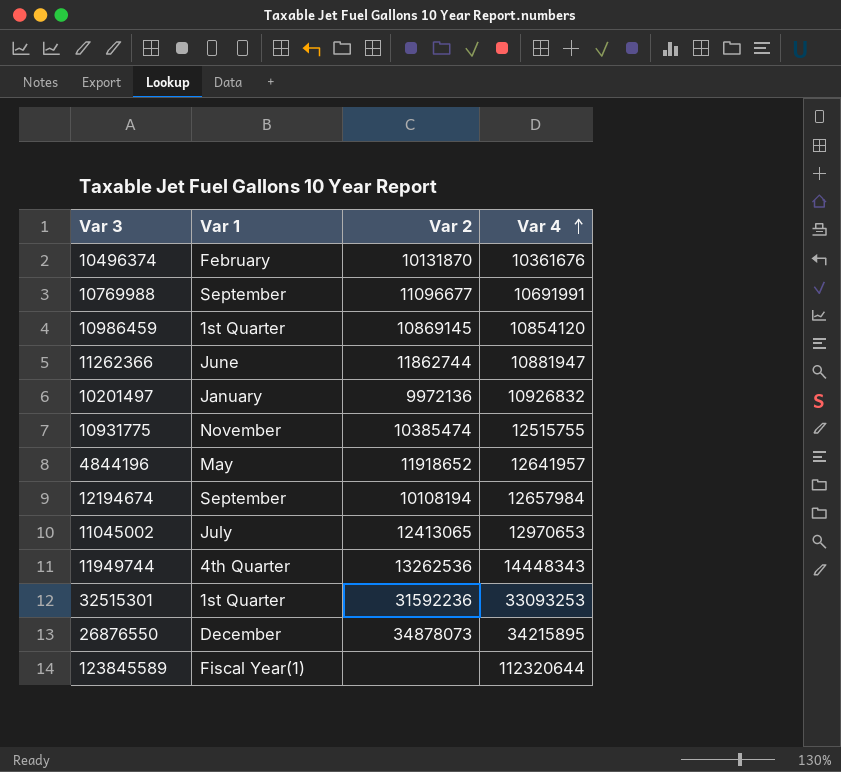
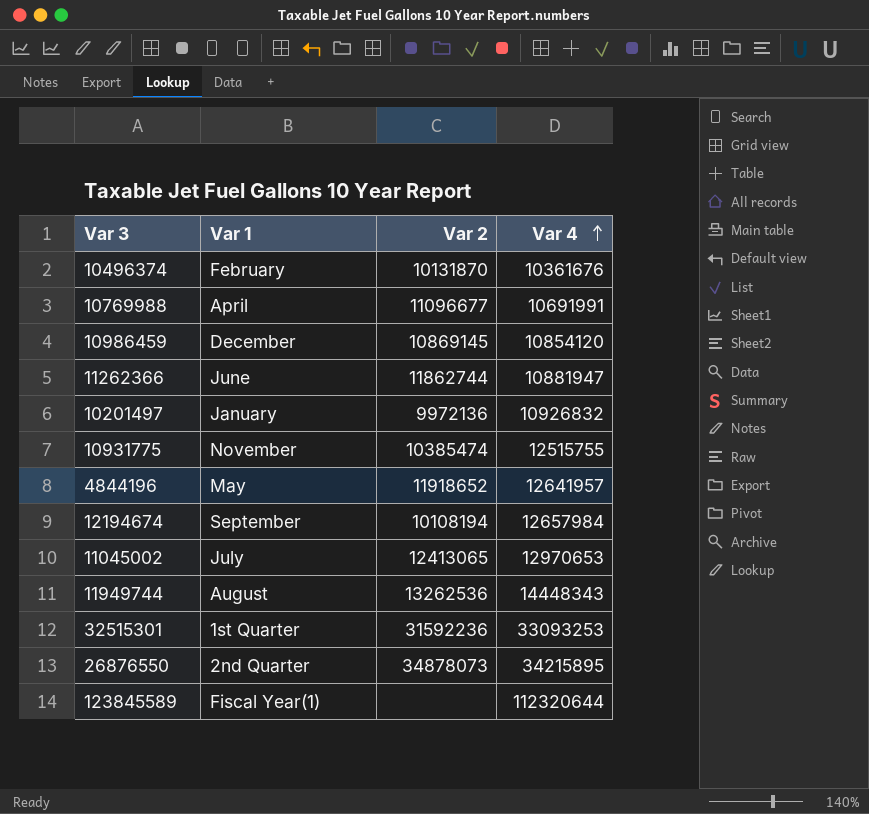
10769988 | Var 1: September -> April
10986459 | Var 1: 1st Quarter -> December
11949744 | Var 1: 4th Quarter -> August
26876550 | Var 1: December -> 2nd Quarter

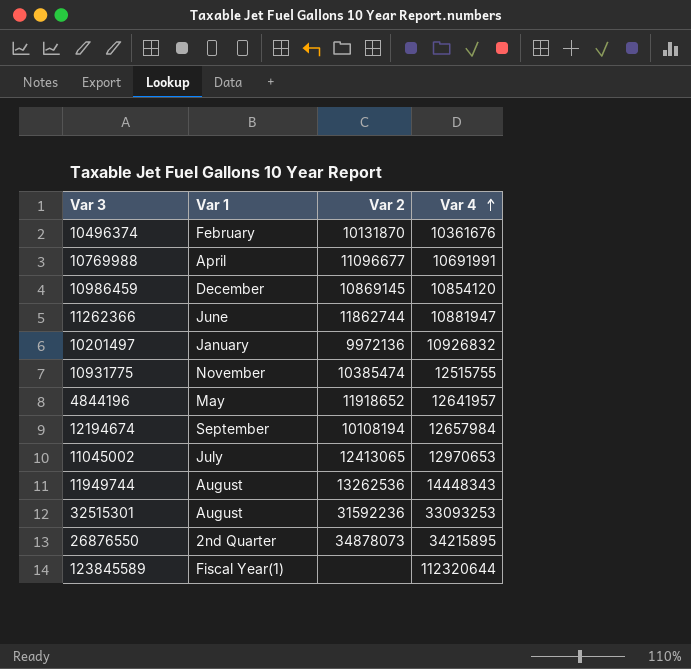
32515301 | Var 1: 1st Quarter -> August

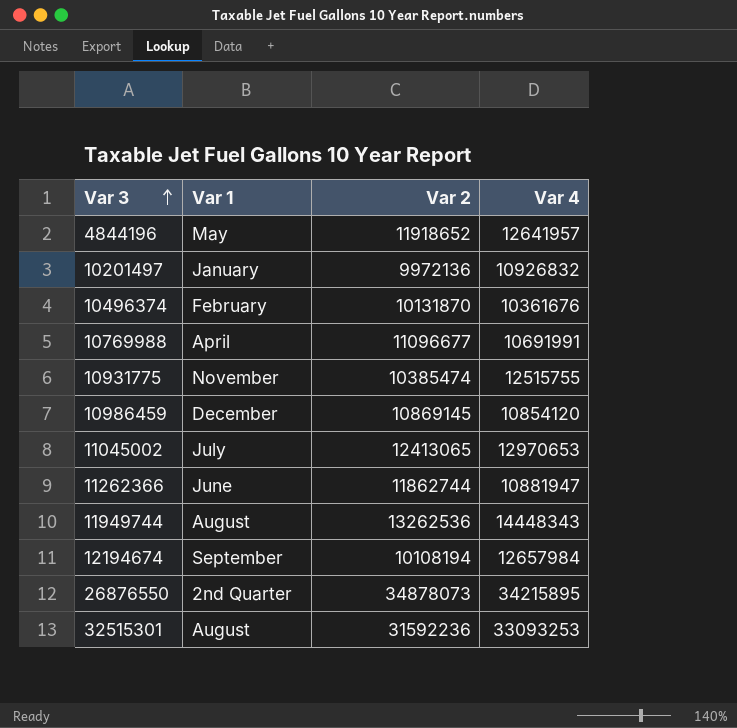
row order: Var 4 ascending -> Var 3 ascending
row 123845589: Fiscal Year(1) | none | 112320644 -> none

